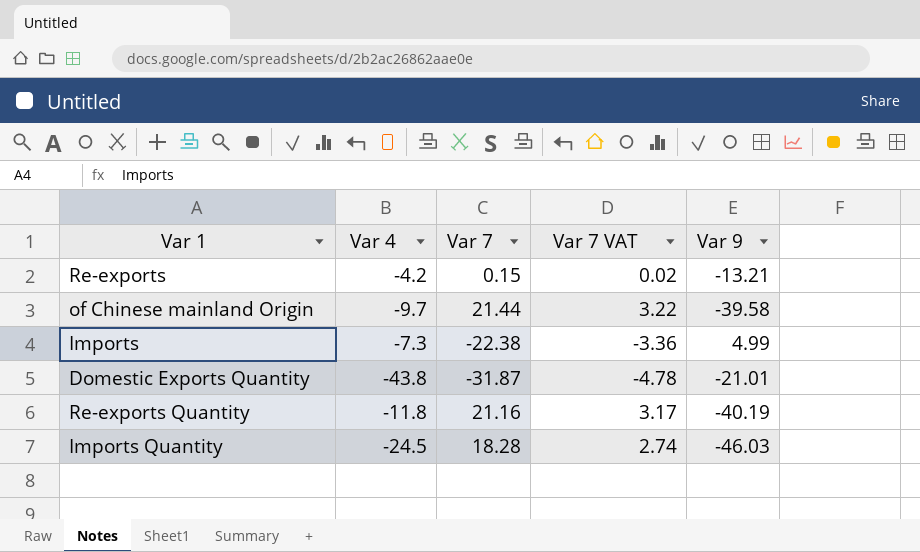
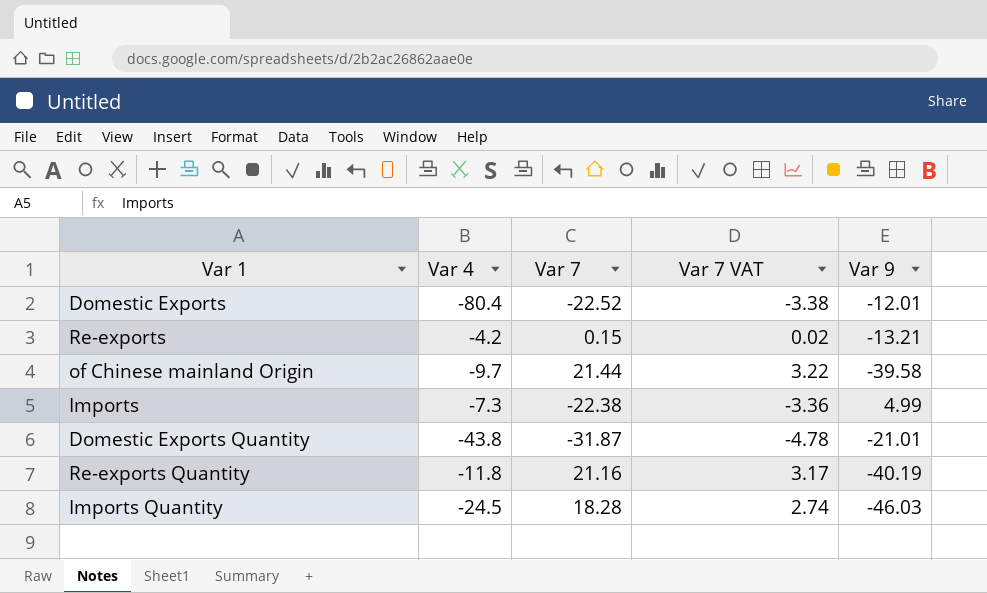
row Domestic Exports: none -> -80.4 | -22.52 | -3.38 | -12.01

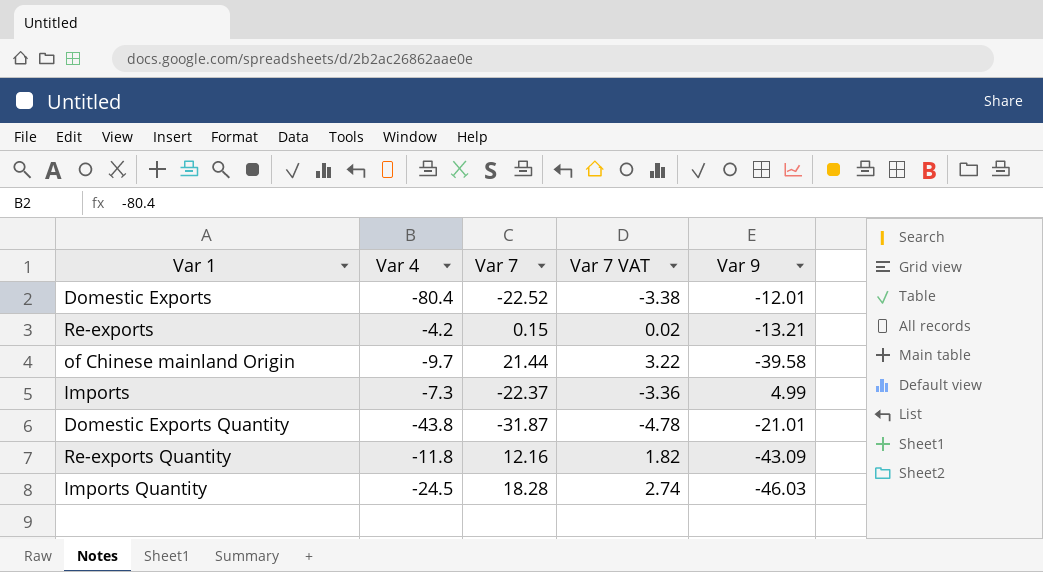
Imports | Var 7: -22.38 -> -22.37
Re-exports Quantity | Var 7: 21.16 -> 12.16
Re-exports Quantity | Var 7 VAT: 3.17 -> 1.82
Re-exports Quantity | Var 9: -40.19 -> -43.09

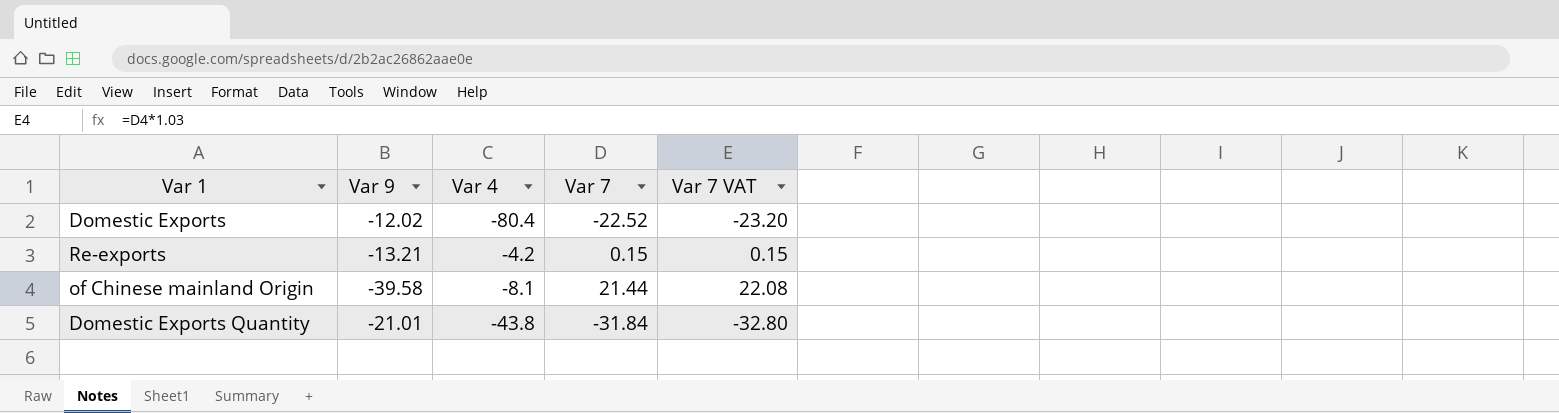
column Var 9 | position: 5 -> 2
column Var 7 VAT | formula: [Var 7] * 0.15 -> [Var 7] * 1.03
row Imports: -7.3 | -22.37 | -3.36 | 4.99 -> none
row Re-exports Quantity: -11.8 | 12.16 | 1.82 | -43.09 -> none
row Imports Quantity: -24.5 | 18.28 | 2.74 | -46.03 -> none
Domestic Exports | Var 9: -12.01 -> -12.02
of Chinese mainland Origin | Var 4: -9.7 -> -8.1
Domestic Exports Quantity | Var 7: -31.87 -> -31.84

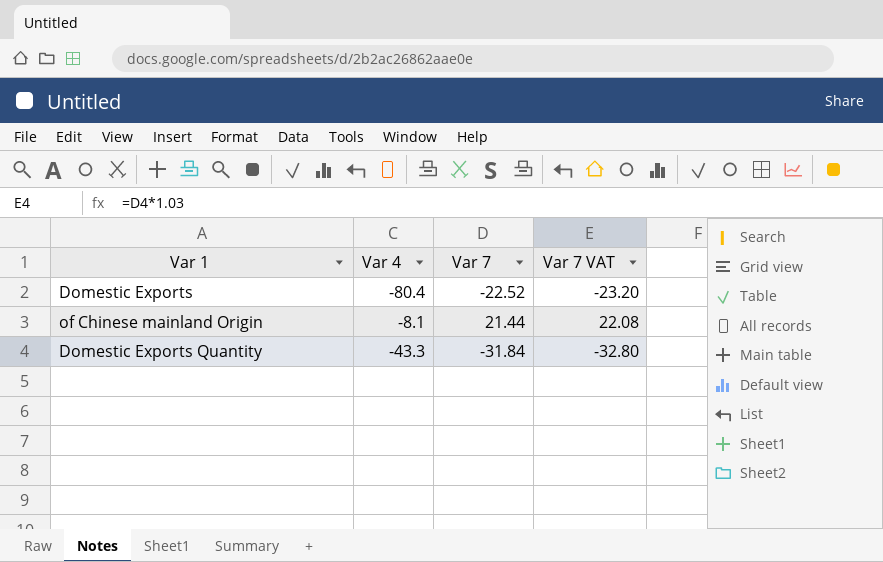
column Var 9 | position: 2 -> none
row Re-exports: -13.21 | -4.2 | 0.15 | 0.15 -> none
Domestic Exports Quantity | Var 4: -43.8 -> -43.3

